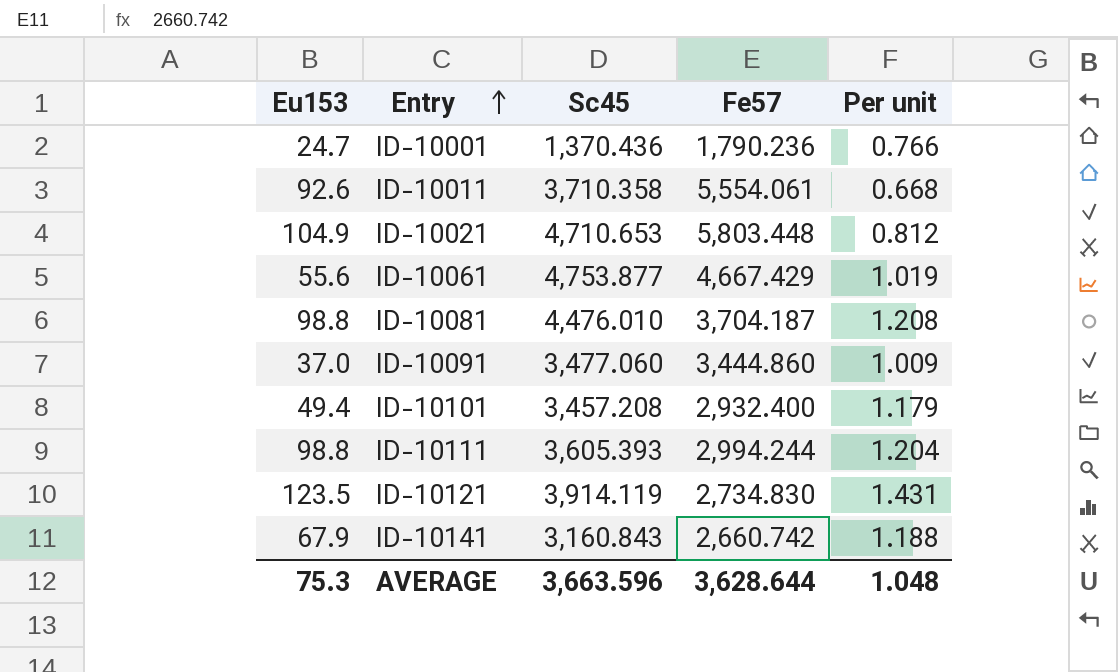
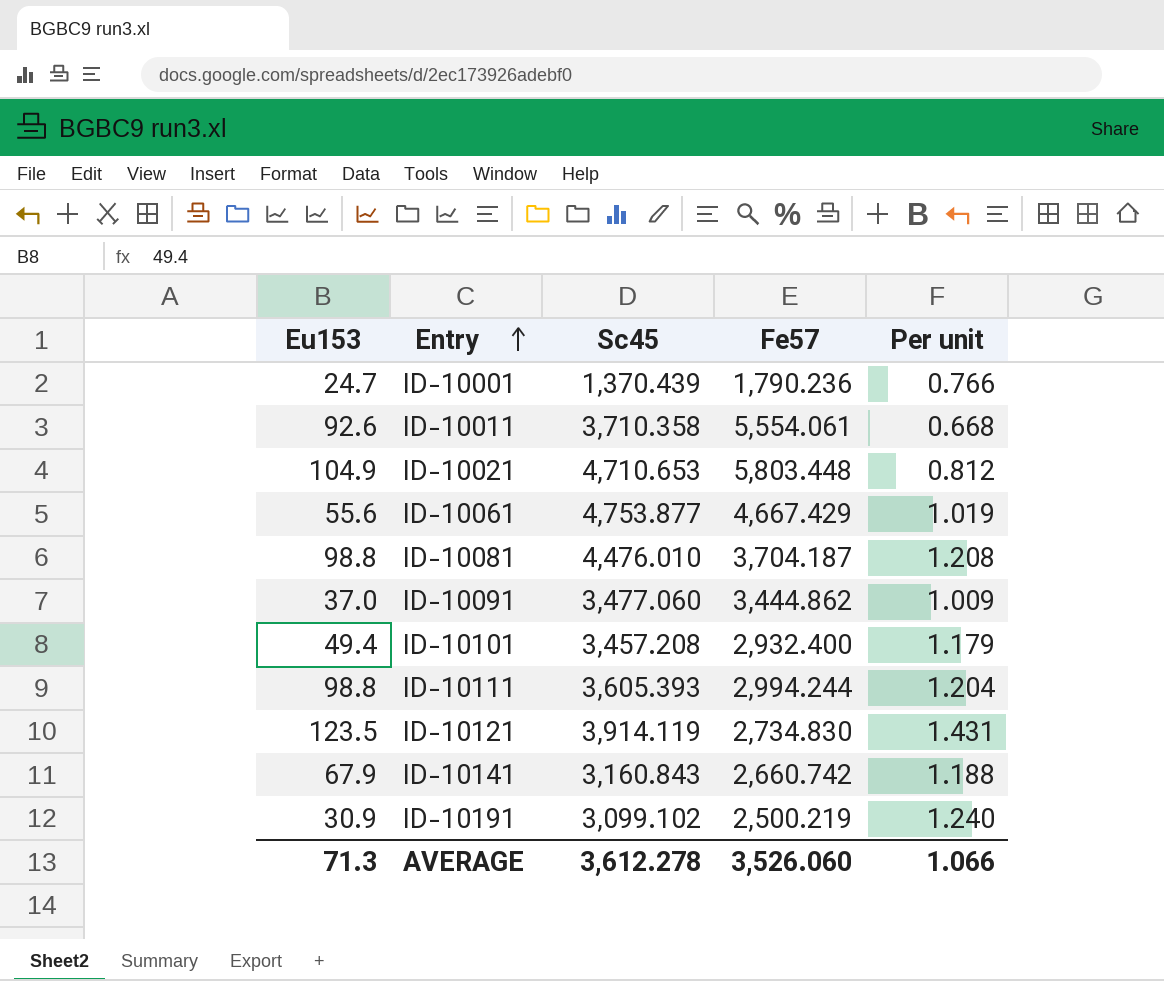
ID-10001 | Sc45: 1,370.436 -> 1,370.439
ID-10091 | Fe57: 3,444.860 -> 3,444.862
row ID-10191: none -> 30.9 | 3,099.102 | 2,500.219 | 1.240
AVERAGE | Eu153: 75.3 -> 71.3
AVERAGE | Sc45: 3,663.596 -> 3,612.278
AVERAGE | Fe57: 3,628.644 -> 3,526.060
AVERAGE | Per unit: 1.048 -> 1.066

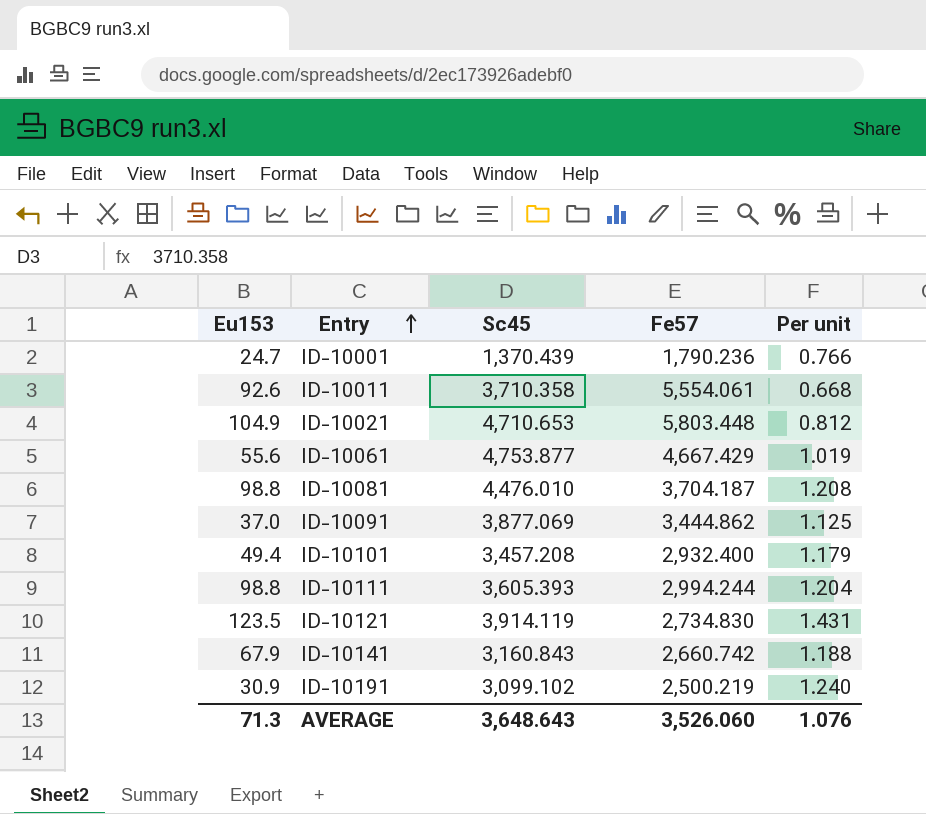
ID-10091 | Sc45: 3,477.060 -> 3,877.069
ID-10091 | Per unit: 1.009 -> 1.125
AVERAGE | Sc45: 3,612.278 -> 3,648.643
AVERAGE | Per unit: 1.066 -> 1.076

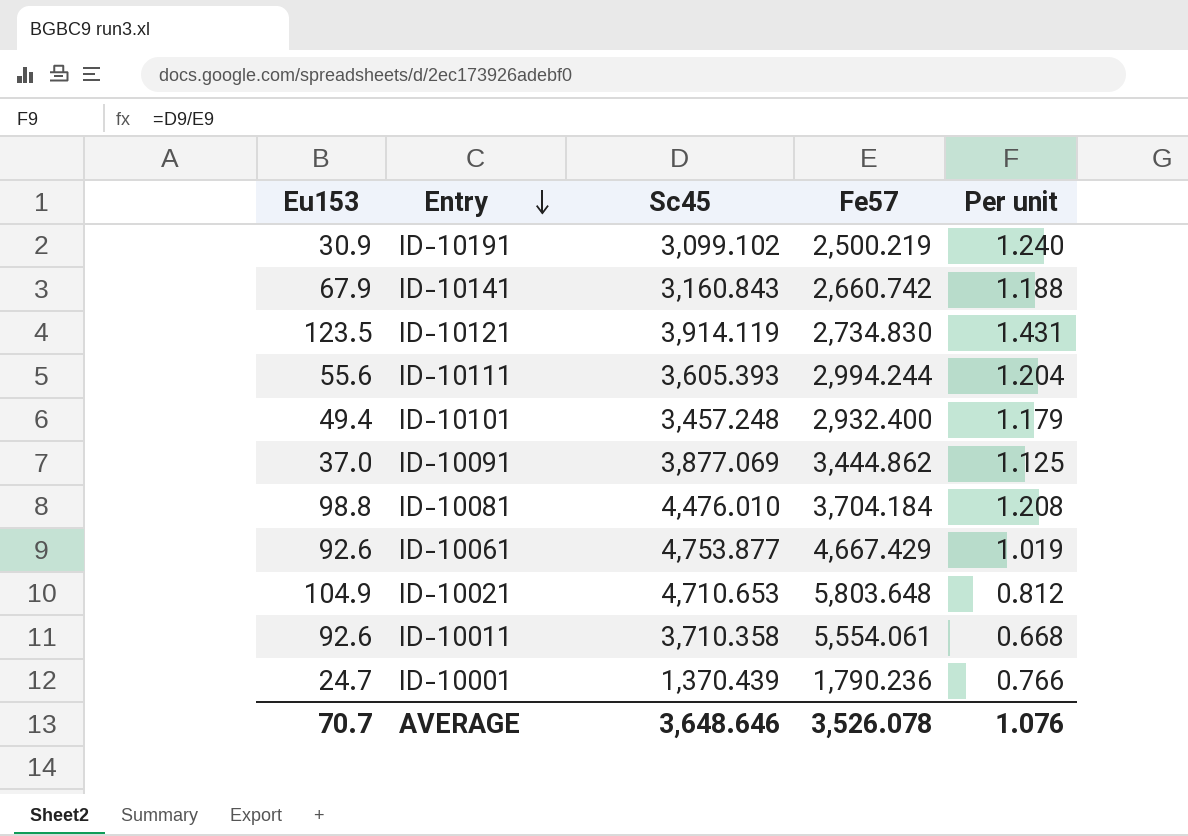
row order: Entry ascending -> Entry descending
ID-10111 | Eu153: 98.8 -> 55.6
ID-10101 | Sc45: 3,457.208 -> 3,457.248
ID-10081 | Fe57: 3,704.187 -> 3,704.184
ID-10061 | Eu153: 55.6 -> 92.6
ID-10021 | Fe57: 5,803.448 -> 5,803.648
AVERAGE | Eu153: 71.3 -> 70.7
AVERAGE | Sc45: 3,648.643 -> 3,648.646
AVERAGE | Fe57: 3,526.060 -> 3,526.078

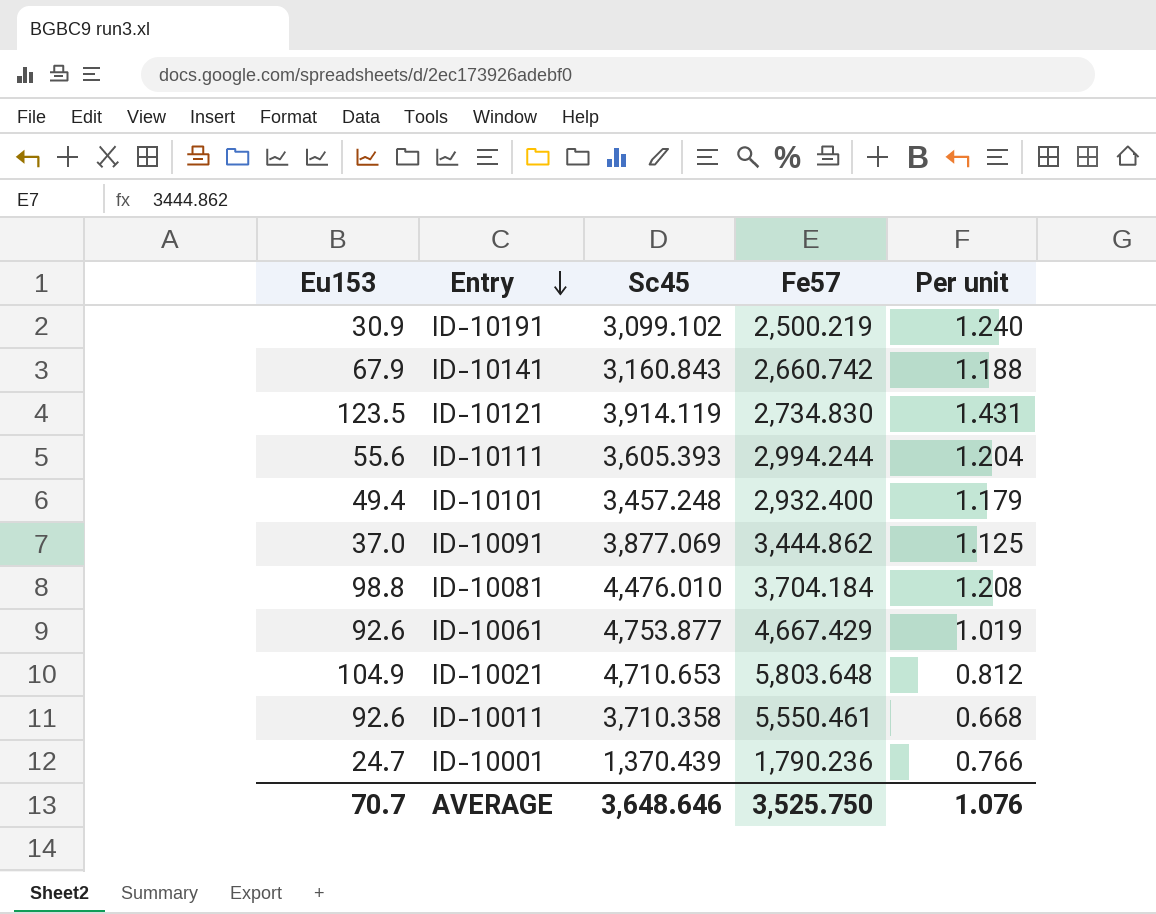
ID-10011 | Fe57: 5,554.061 -> 5,550.461
AVERAGE | Fe57: 3,526.078 -> 3,525.750

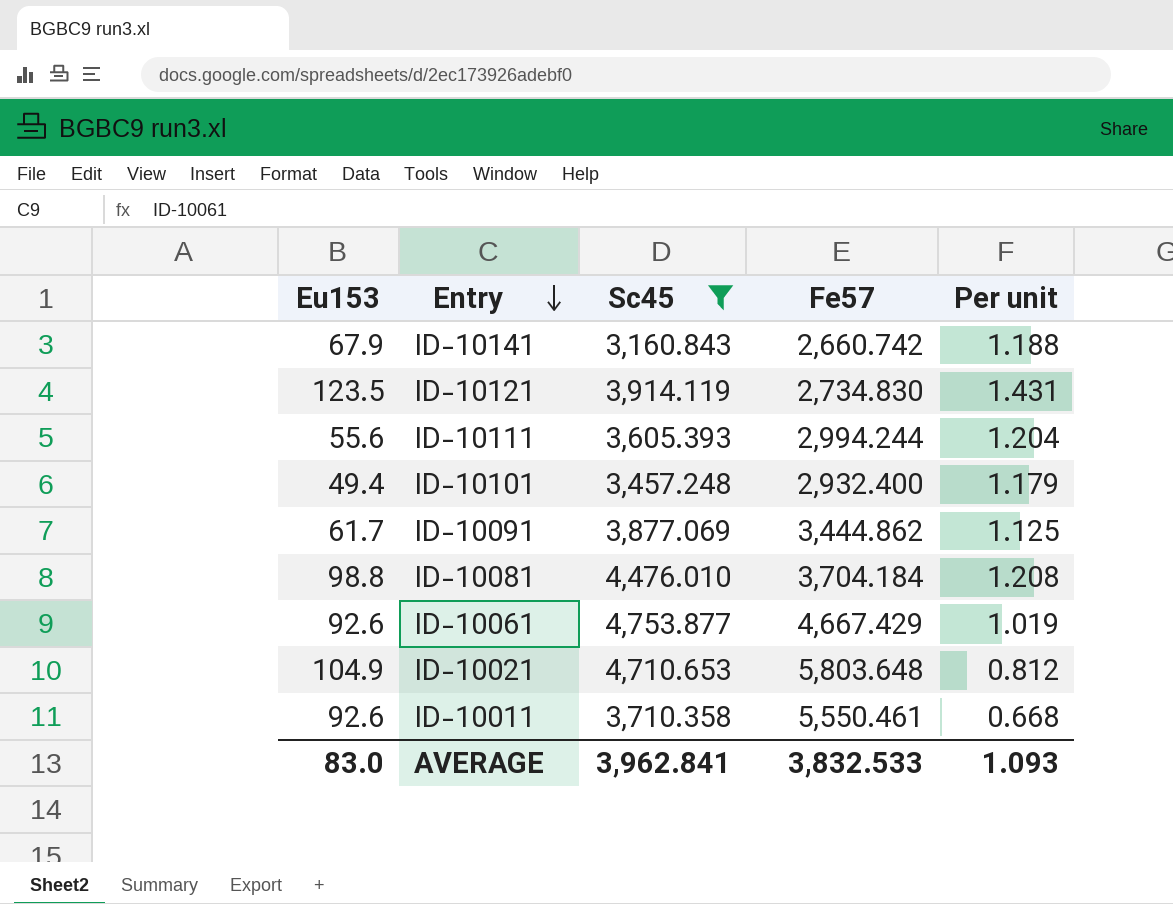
filter: none -> Sc45 >= 3,160.843
ID-10091 | Eu153: 37.0 -> 61.7
AVERAGE | Eu153: 70.7 -> 83.0
AVERAGE | Sc45: 3,648.646 -> 3,962.841
AVERAGE | Fe57: 3,525.750 -> 3,832.533
AVERAGE | Per unit: 1.076 -> 1.093

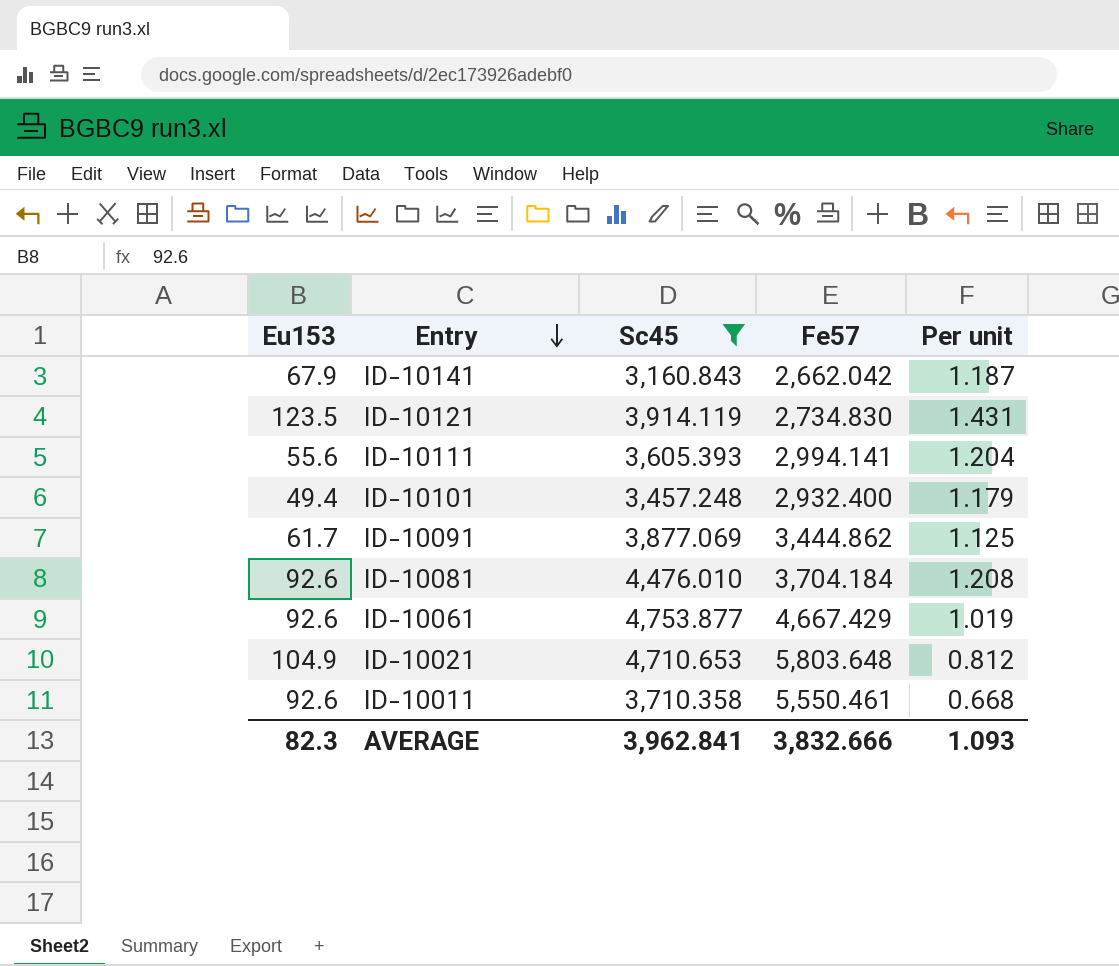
ID-10141 | Fe57: 2,660.742 -> 2,662.042
ID-10141 | Per unit: 1.188 -> 1.187
ID-10111 | Fe57: 2,994.244 -> 2,994.141
ID-10081 | Eu153: 98.8 -> 92.6
AVERAGE | Eu153: 83.0 -> 82.3
AVERAGE | Fe57: 3,832.533 -> 3,832.666

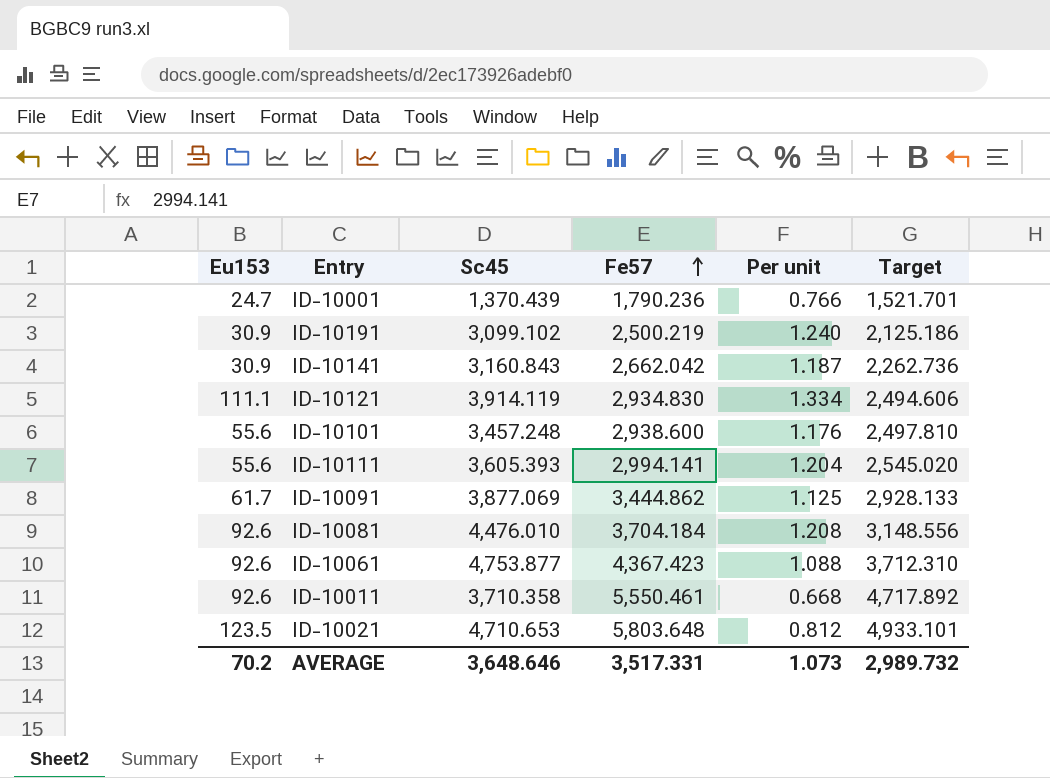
filter: Sc45 >= 3,160.843 -> none
row order: Entry descending -> Fe57 ascending
column Target | formula: none -> [Fe57] * 0.85
ID-10141 | Eu153: 67.9 -> 30.9
ID-10121 | Eu153: 123.5 -> 111.1
ID-10121 | Fe57: 2,734.830 -> 2,934.830
ID-10121 | Per unit: 1.431 -> 1.334
ID-10101 | Eu153: 49.4 -> 55.6
ID-10101 | Fe57: 2,932.400 -> 2,938.600
ID-10101 | Per unit: 1.179 -> 1.176
ID-10061 | Fe57: 4,667.429 -> 4,367.423
ID-10061 | Per unit: 1.019 -> 1.088
ID-10021 | Eu153: 104.9 -> 123.5
AVERAGE | Eu153: 82.3 -> 70.2
AVERAGE | Sc45: 3,962.841 -> 3,648.646
AVERAGE | Fe57: 3,832.666 -> 3,517.331
AVERAGE | Per unit: 1.093 -> 1.073

